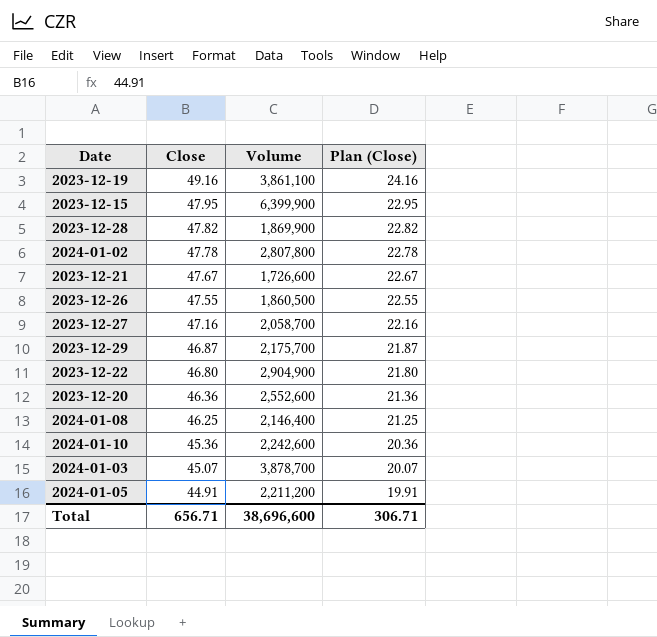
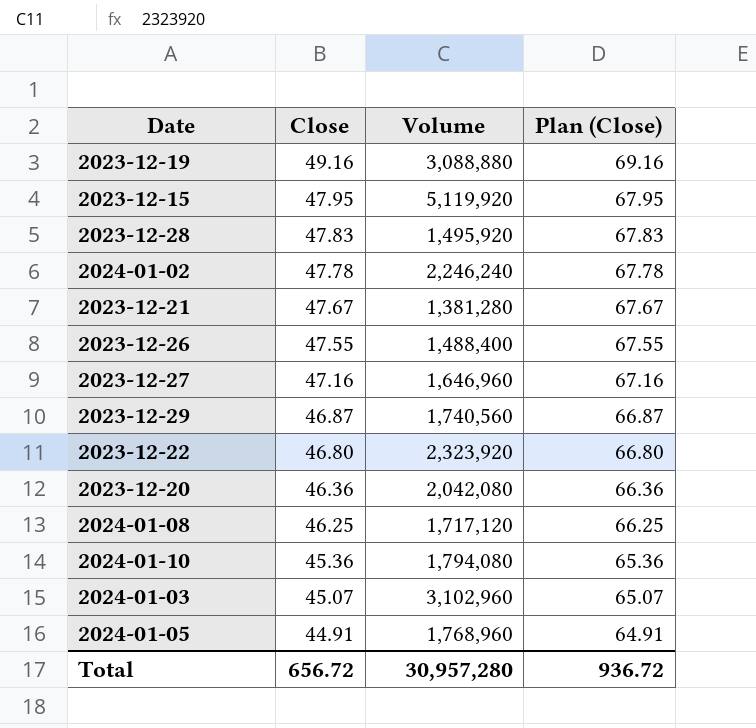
column Plan (Close) | formula: [Close] - 25 -> [Close] + 20
2023-12-19 | Volume: 3,861,100 -> 3,088,880
2023-12-15 | Volume: 6,399,900 -> 5,119,920
2023-12-28 | Close: 47.82 -> 47.83
2023-12-28 | Volume: 1,869,900 -> 1,495,920
2024-01-02 | Volume: 2,807,800 -> 2,246,240
2023-12-21 | Volume: 1,726,600 -> 1,381,280
2023-12-26 | Volume: 1,860,500 -> 1,488,400
2023-12-27 | Volume: 2,058,700 -> 1,646,960
2023-12-29 | Volume: 2,175,700 -> 1,740,560
2023-12-22 | Volume: 2,904,900 -> 2,323,920
2023-12-20 | Volume: 2,552,600 -> 2,042,080
2024-01-08 | Volume: 2,146,400 -> 1,717,120
2024-01-10 | Volume: 2,242,600 -> 1,794,080
2024-01-03 | Volume: 3,878,700 -> 3,102,960
2024-01-05 | Volume: 2,211,200 -> 1,768,960
Total | Close: 656.71 -> 656.72
Total | Volume: 38,696,600 -> 30,957,280
Total | Plan (Close): 306.71 -> 936.72

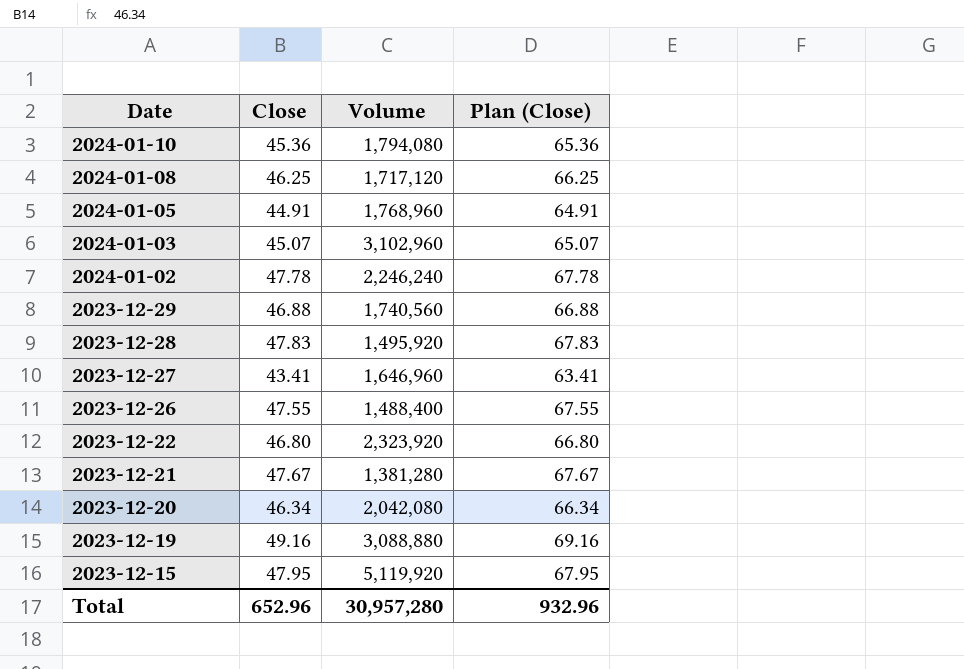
row order: Close descending -> Date descending
2023-12-29 | Close: 46.87 -> 46.88
2023-12-29 | Plan (Close): 66.87 -> 66.88
2023-12-27 | Close: 47.16 -> 43.41
2023-12-27 | Plan (Close): 67.16 -> 63.41
2023-12-20 | Close: 46.36 -> 46.34
2023-12-20 | Plan (Close): 66.36 -> 66.34
Total | Close: 656.72 -> 652.96
Total | Plan (Close): 936.72 -> 932.96

